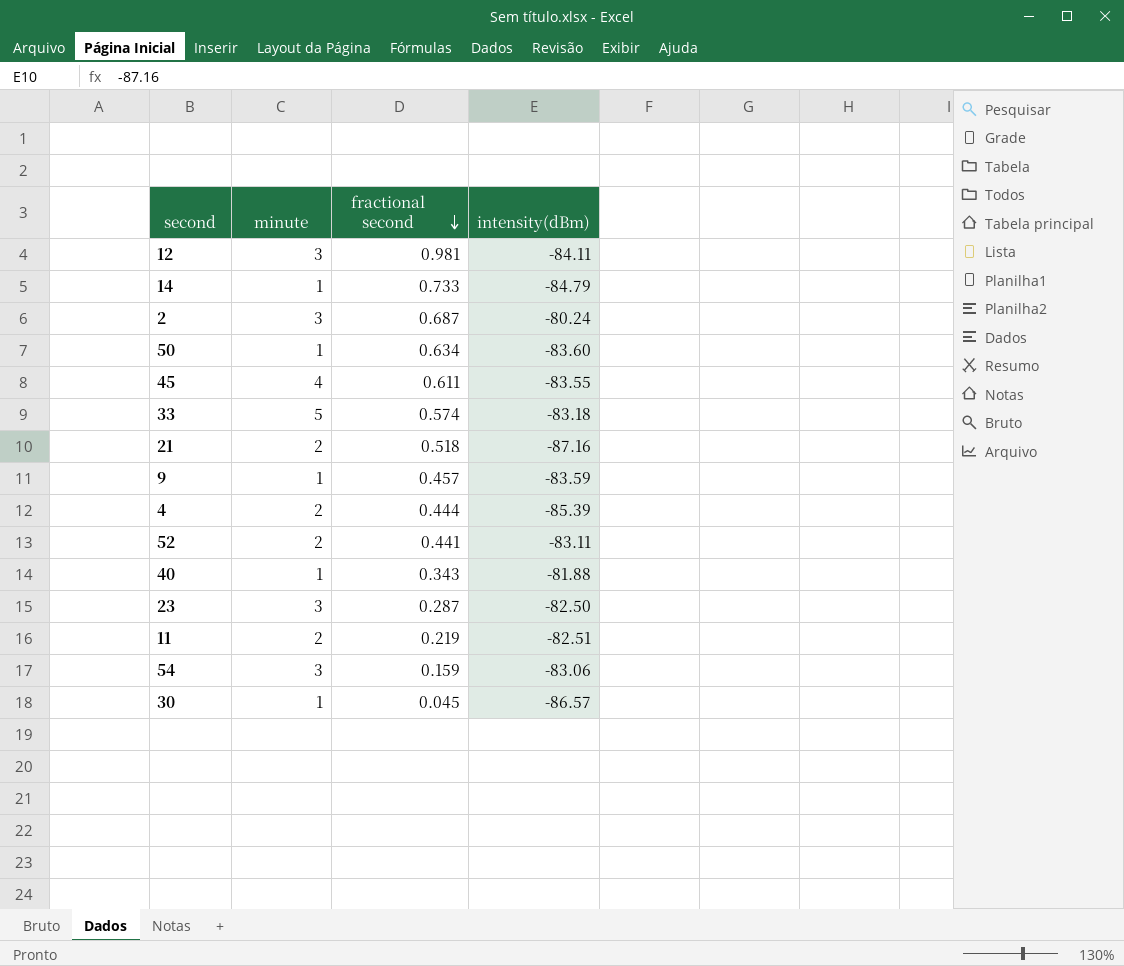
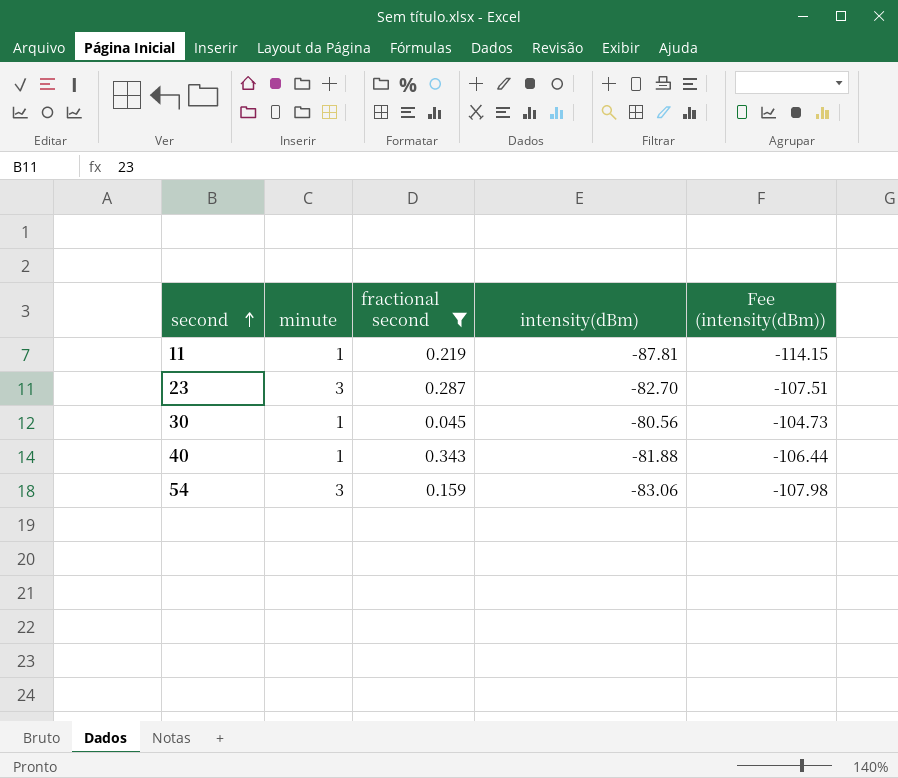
filter: none -> fractional second <= 0.343
row order: fractional second descending -> second ascending
column Fee (intensity(dBm)) | formula: none -> [intensity(dBm)] * 1.3
11 | minute: 2 -> 1
11 | intensity(dBm): -82.51 -> -87.81
23 | intensity(dBm): -82.50 -> -82.70
30 | intensity(dBm): -86.57 -> -80.56

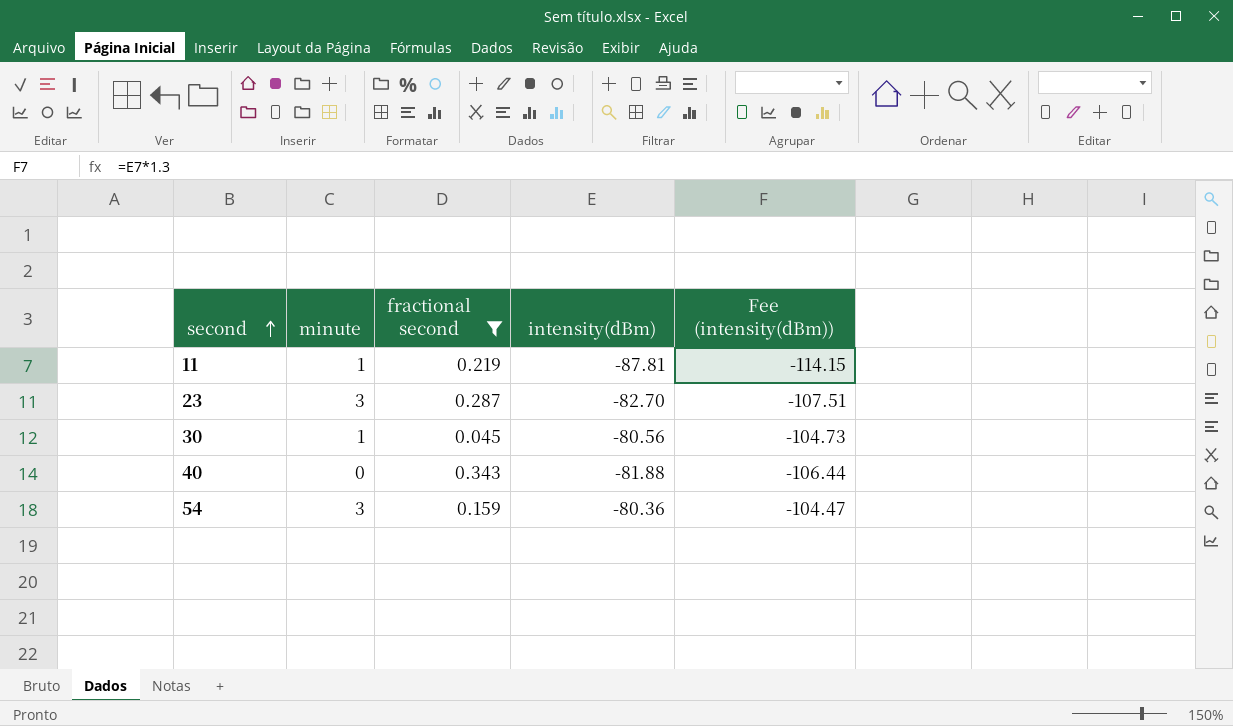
40 | minute: 1 -> 0
54 | intensity(dBm): -83.06 -> -80.36
54 | Fee (intensity(dBm)): -107.98 -> -104.47

